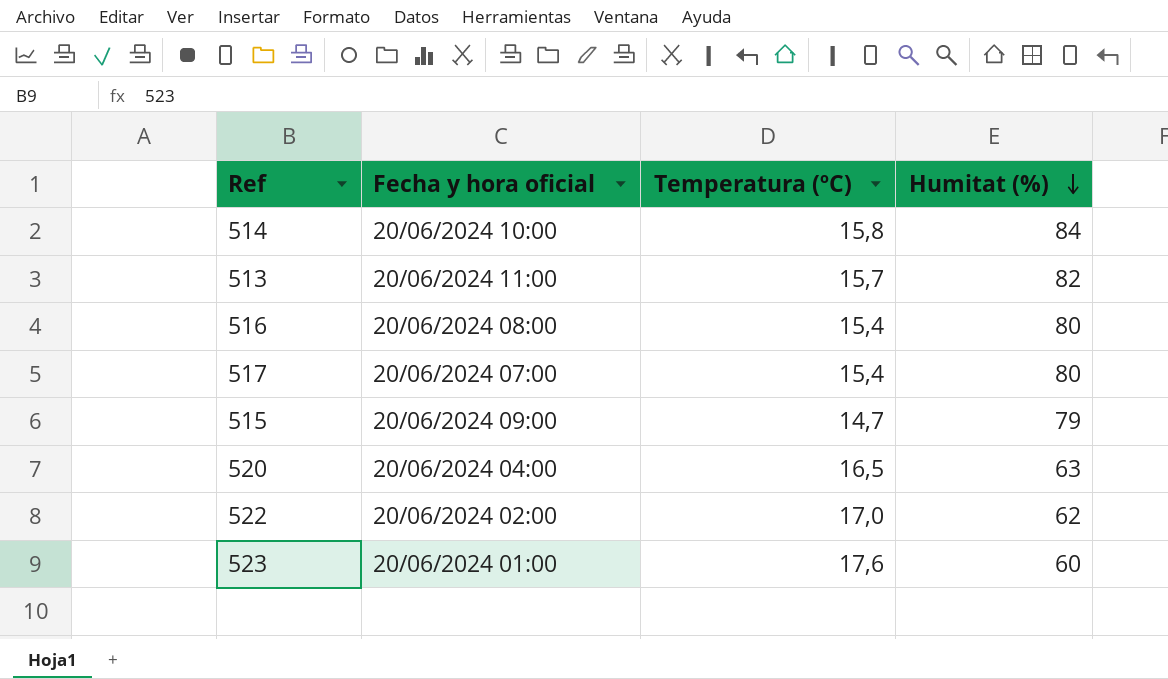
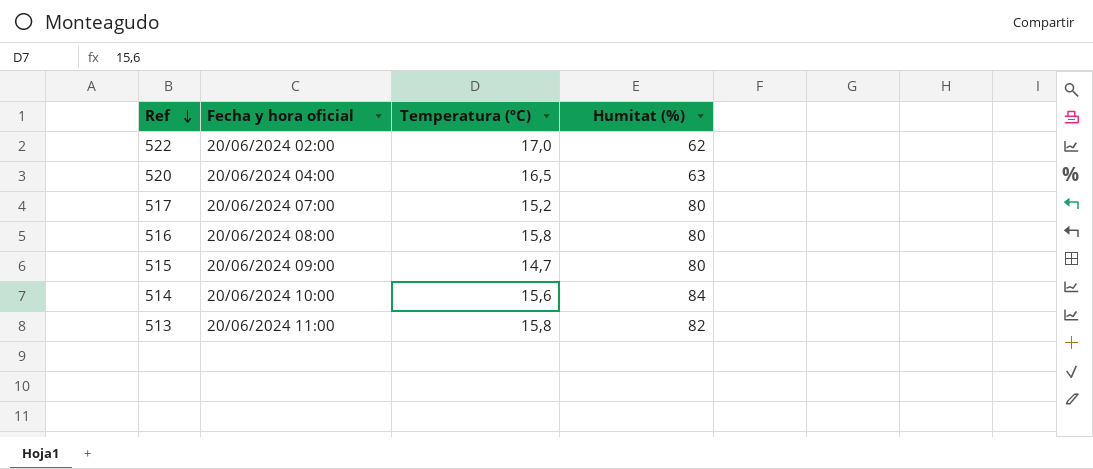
row order: Humitat (%) descending -> Ref descending
row 523: 20/06/2024 01:00 | 17,6 | 60 -> none
517 | Temperatura (ºC): 15,4 -> 15,2
516 | Temperatura (ºC): 15,4 -> 15,8
515 | Humitat (%): 79 -> 80
514 | Temperatura (ºC): 15,8 -> 15,6
513 | Temperatura (ºC): 15,7 -> 15,8

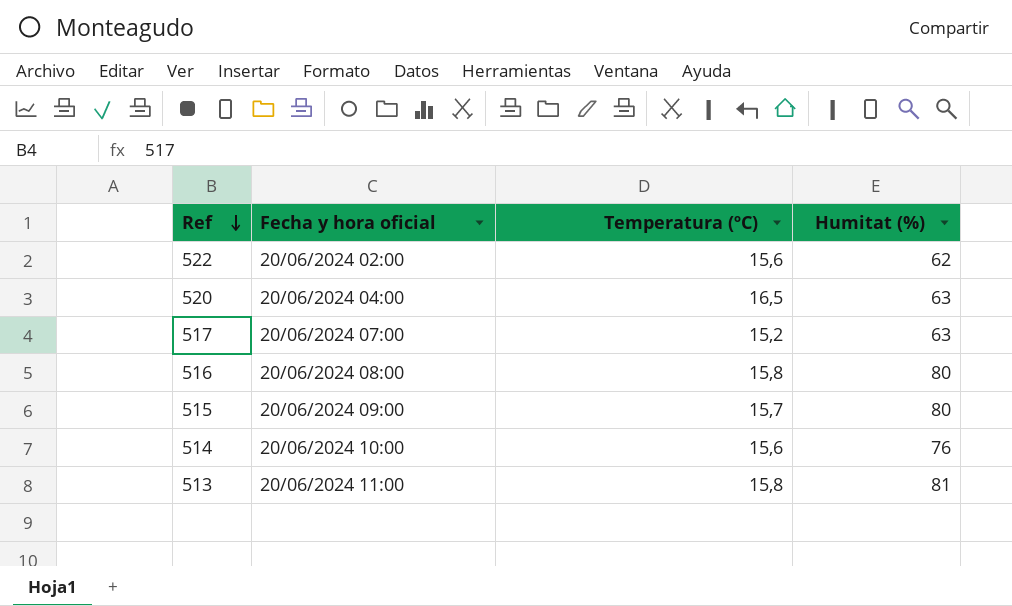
522 | Temperatura (ºC): 17,0 -> 15,6
517 | Humitat (%): 80 -> 63
515 | Temperatura (ºC): 14,7 -> 15,7
514 | Humitat (%): 84 -> 76
513 | Humitat (%): 82 -> 81

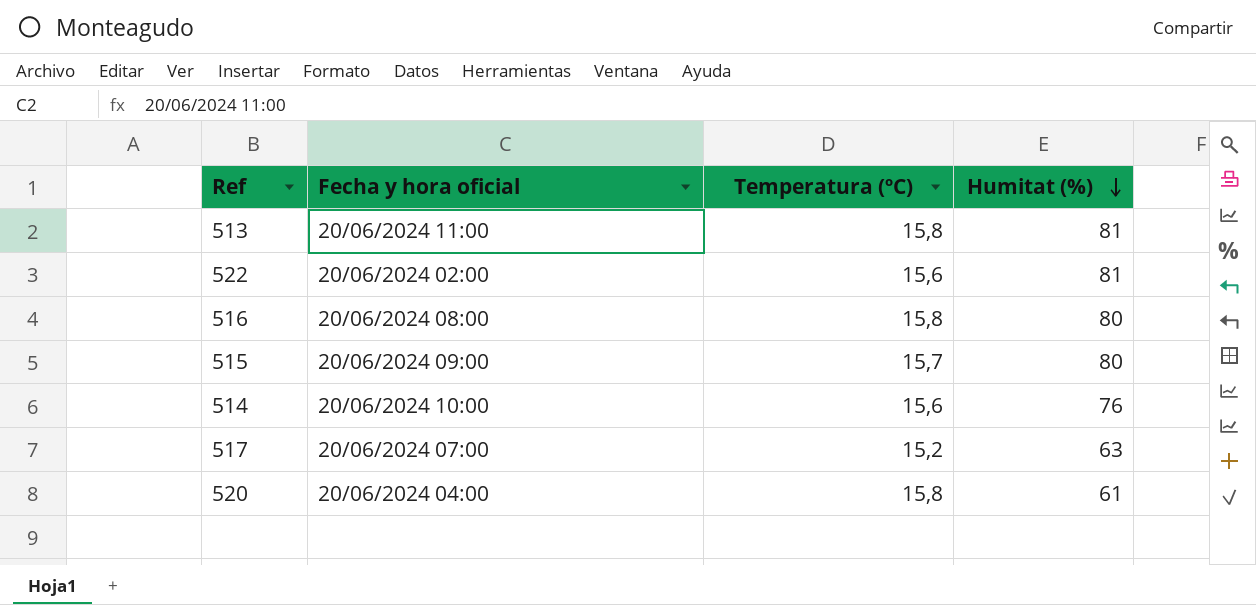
row order: Ref descending -> Humitat (%) descending
522 | Humitat (%): 62 -> 81
520 | Temperatura (ºC): 16,5 -> 15,8
520 | Humitat (%): 63 -> 61

